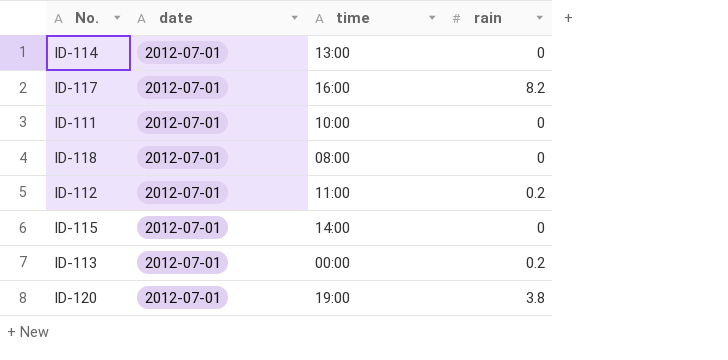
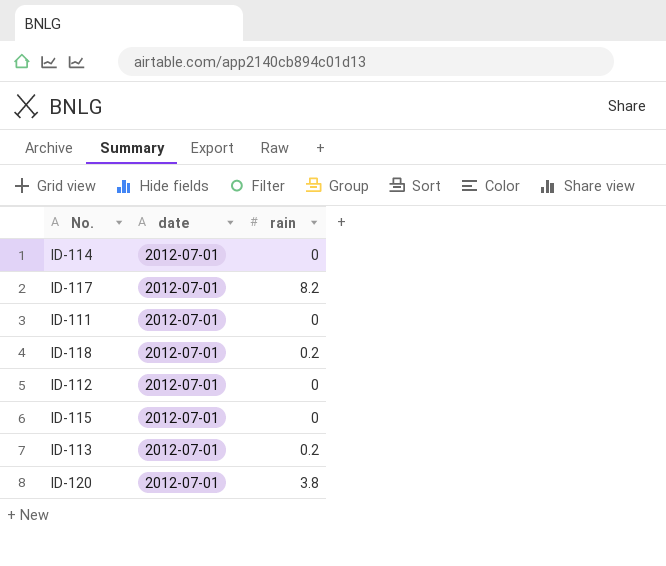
column time | position: 3 -> none
ID-118 | rain: 0 -> 0.2
ID-112 | rain: 0.2 -> 0

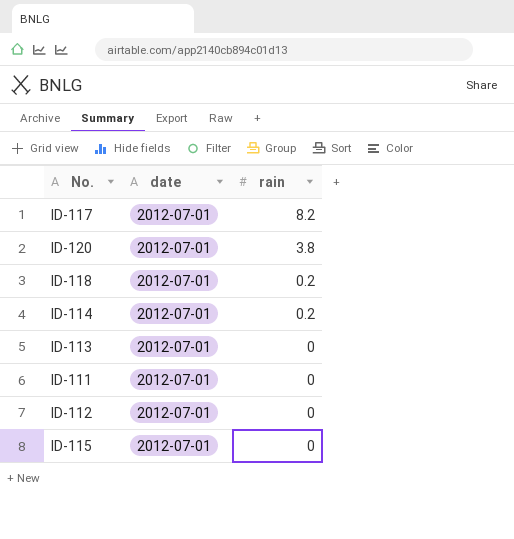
row order: none -> rain descending
ID-114 | rain: 0 -> 0.2
ID-113 | rain: 0.2 -> 0

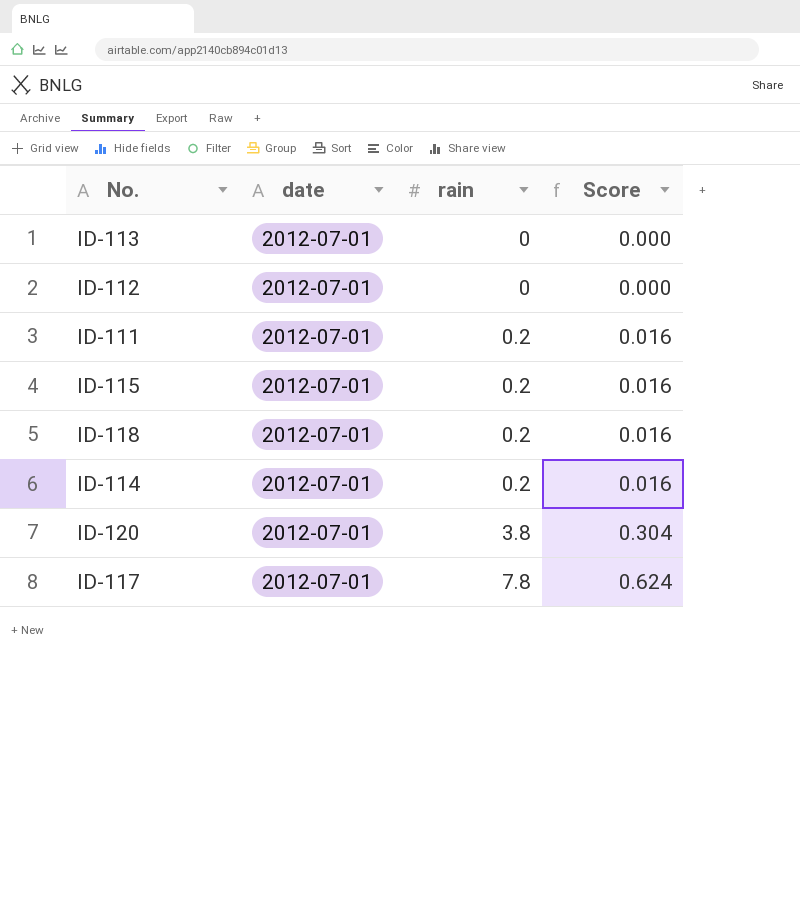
row order: rain descending -> rain ascending
column Score | formula: none -> [rain] * 0.08
ID-111 | rain: 0 -> 0.2
ID-115 | rain: 0 -> 0.2
ID-117 | rain: 8.2 -> 7.8

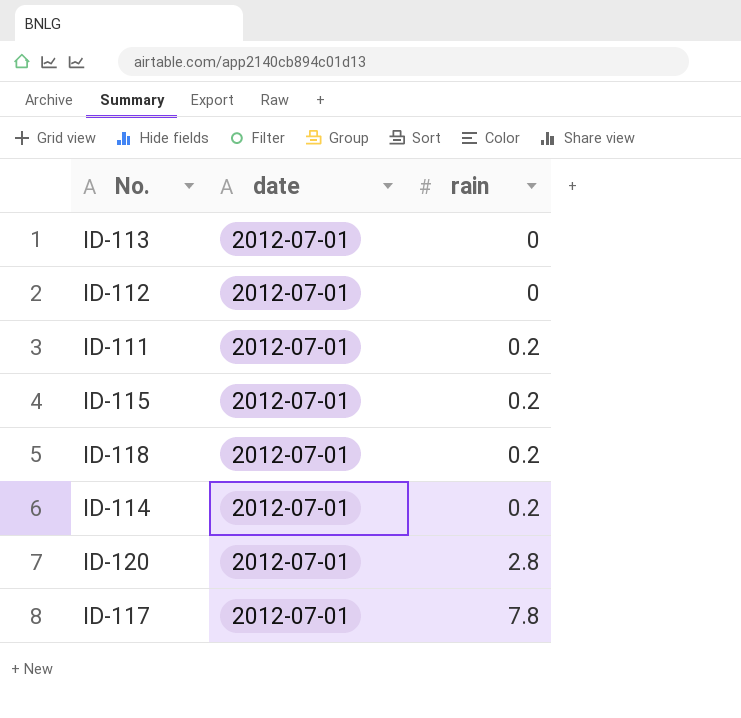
column Score | formula: [rain] * 0.08 -> none
ID-120 | rain: 3.8 -> 2.8

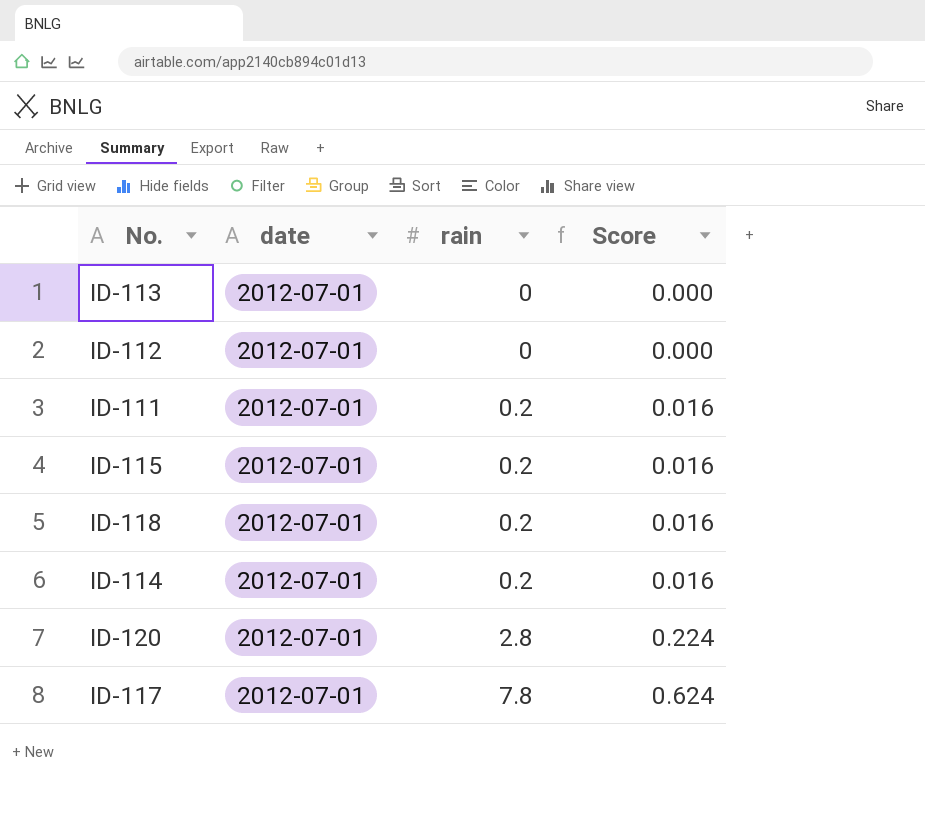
column Score | formula: none -> [rain] * 0.08

